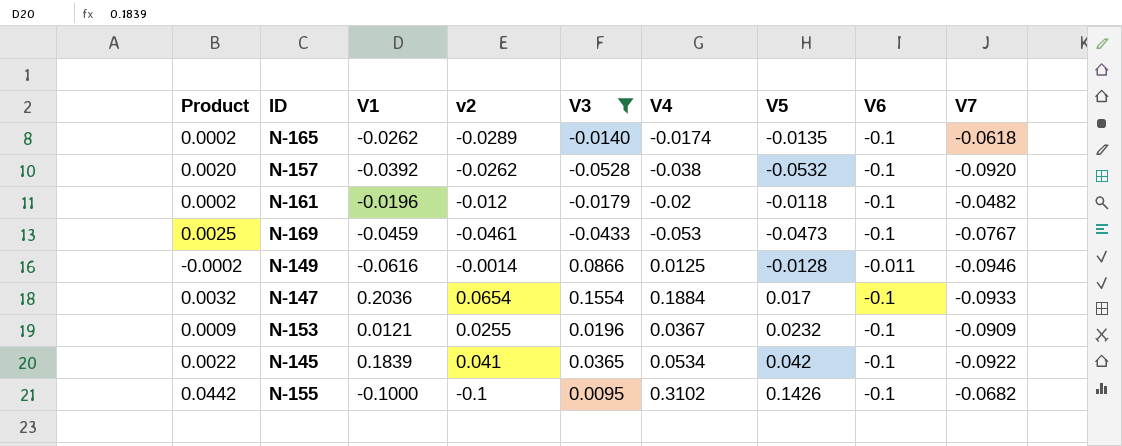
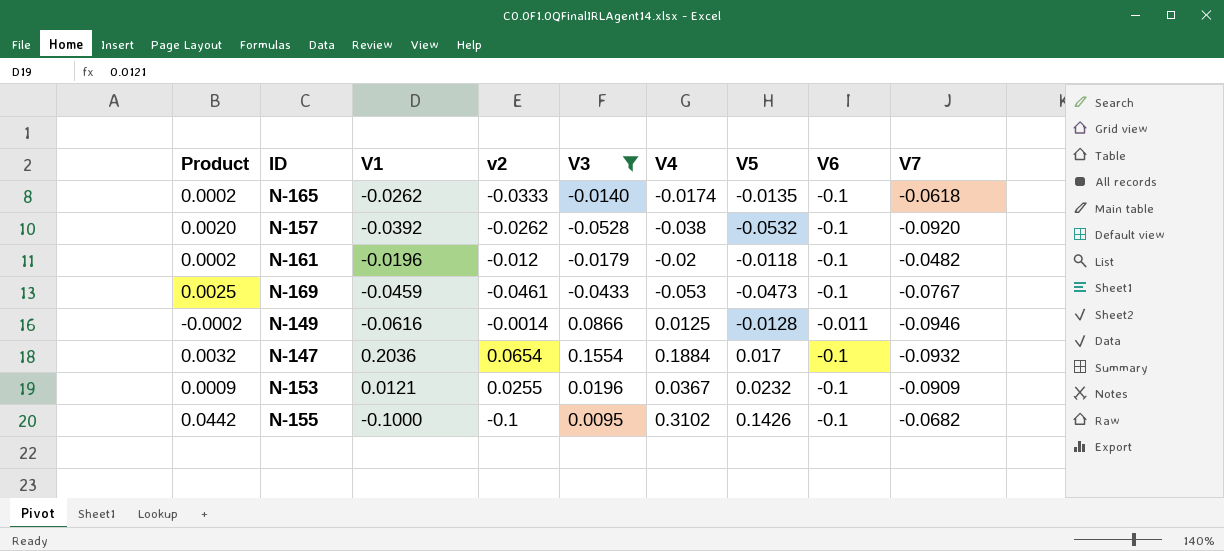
row N-145: 0.0022 | 0.1839 | 0.041 | 0.0365 | 0.0534 | 0.042 | -0.1 | -0.0922 -> none
N-165 | v2: -0.0289 -> -0.0333
N-147 | V7: -0.0933 -> -0.0932

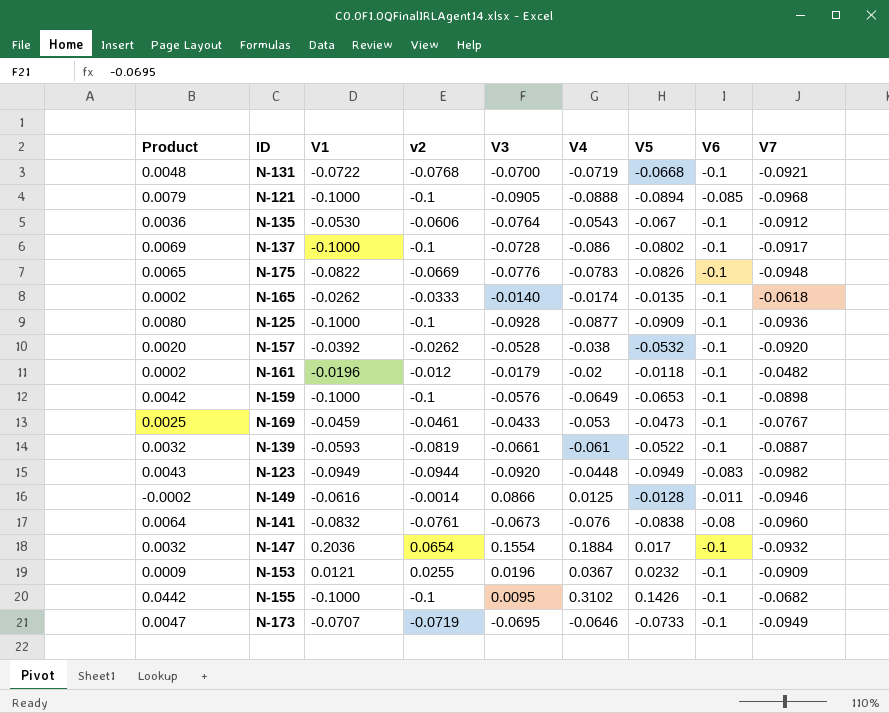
filter: V3 >= -0.0528 -> none

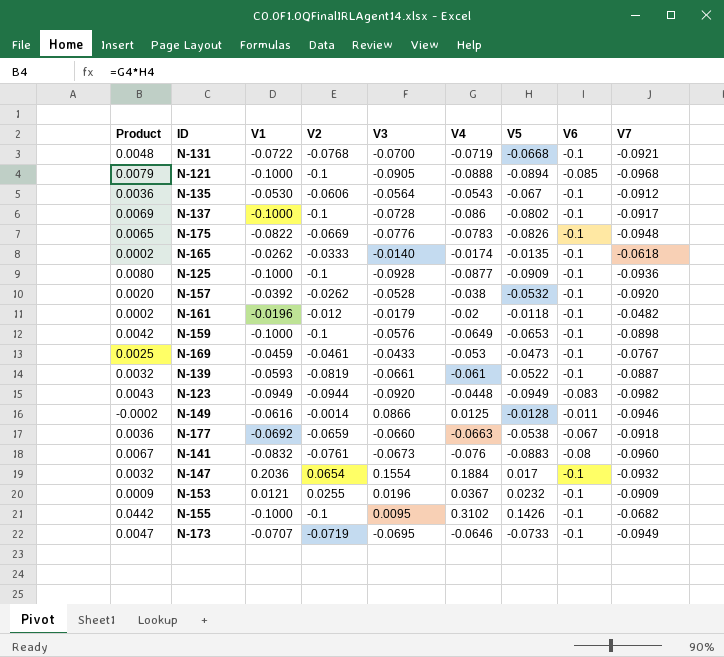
column name: v2 -> V2
N-135 | V3: -0.0764 -> -0.0564
row N-177: none -> 0.0036 | -0.0692 | -0.0659 | -0.0660 | -0.0663 | -0.0538 | -0.067 | -0.0918
N-141 | Product: 0.0064 -> 0.0067
N-141 | V5: -0.0838 -> -0.0883

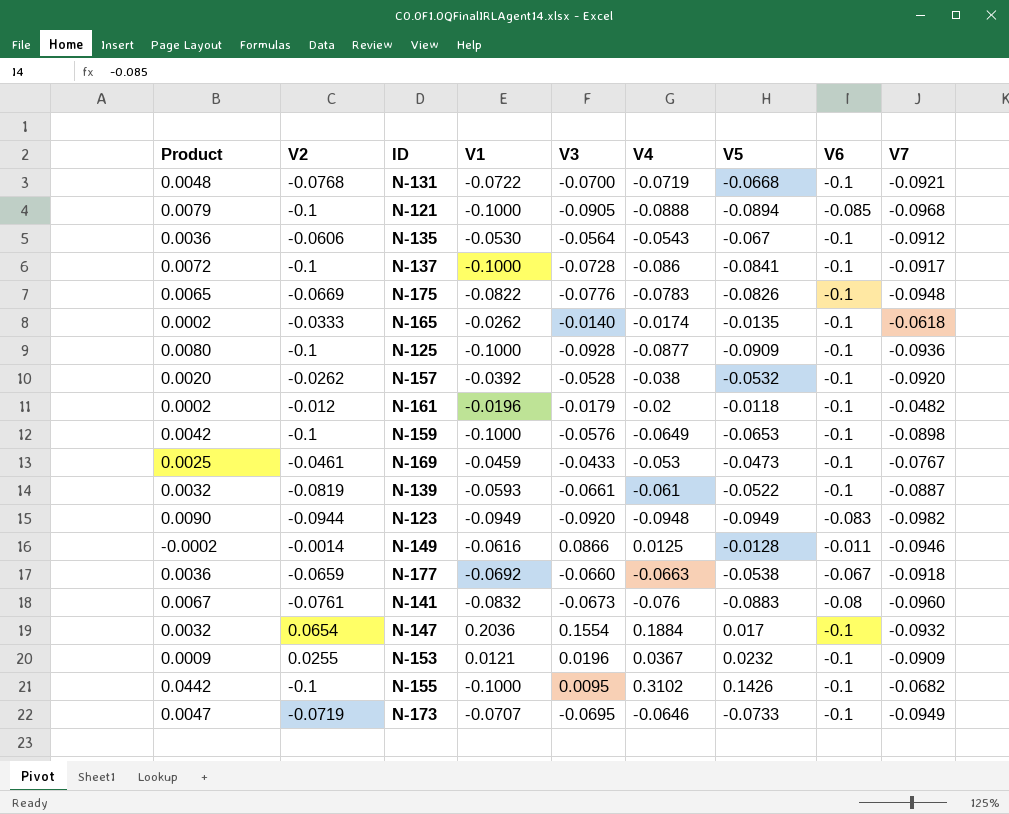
column V2 | position: 4 -> 2
N-137 | Product: 0.0069 -> 0.0072
N-137 | V5: -0.0802 -> -0.0841
N-123 | Product: 0.0043 -> 0.0090
N-123 | V4: -0.0448 -> -0.0948

